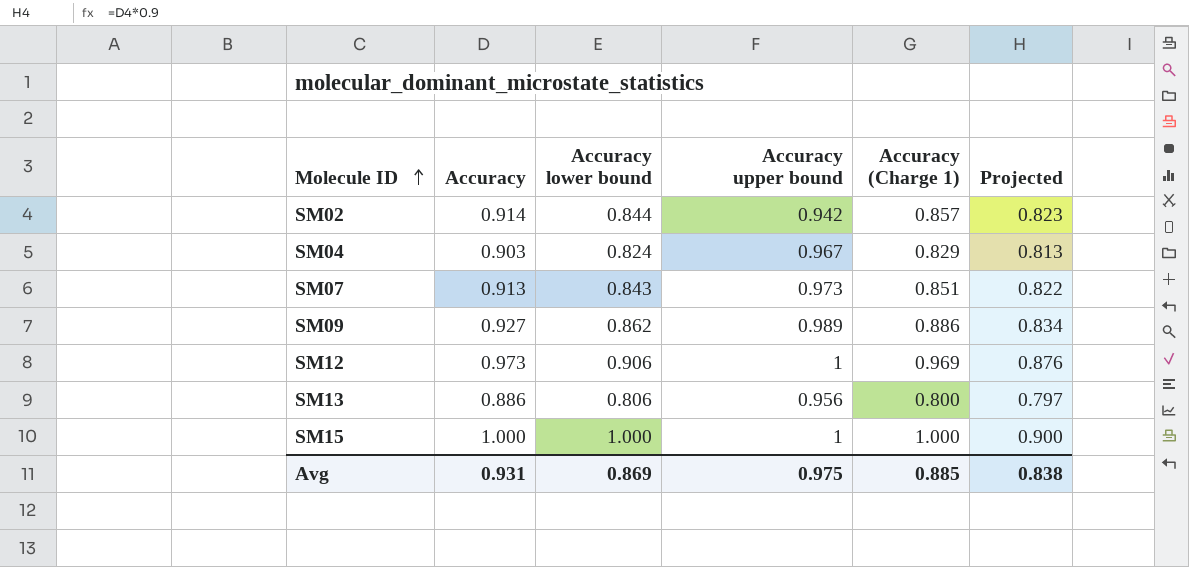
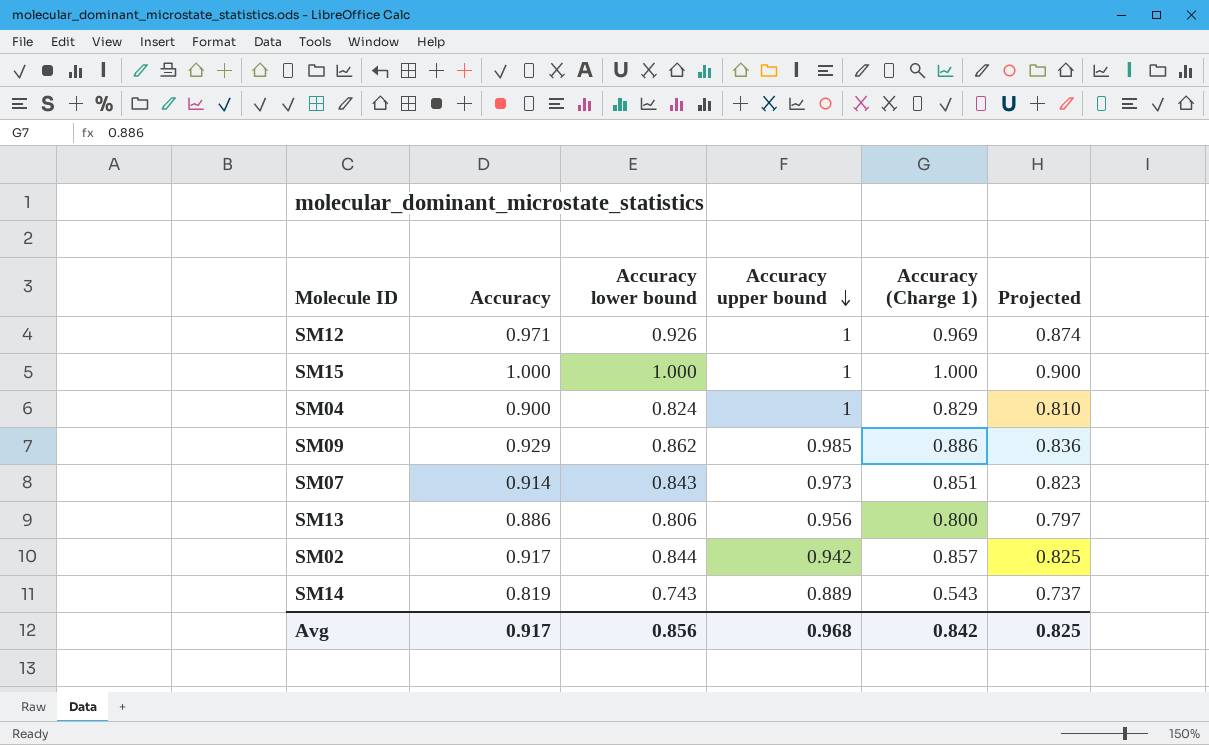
row order: Molecule ID ascending -> Accuracy upper bound descending
SM12 | Accuracy: 0.973 -> 0.971
SM12 | Accuracy lower bound: 0.906 -> 0.926
SM12 | Projected: 0.876 -> 0.874
SM04 | Accuracy: 0.903 -> 0.900
SM04 | Accuracy upper bound: 0.967 -> 1
SM04 | Projected: 0.813 -> 0.810
SM09 | Accuracy: 0.927 -> 0.929
SM09 | Accuracy upper bound: 0.989 -> 0.985
SM09 | Projected: 0.834 -> 0.836
SM07 | Accuracy: 0.913 -> 0.914
SM07 | Projected: 0.822 -> 0.823
SM02 | Accuracy: 0.914 -> 0.917
SM02 | Projected: 0.823 -> 0.825
row SM14: none -> 0.819 | 0.743 | 0.889 | 0.543 | 0.737
Avg | Accuracy: 0.931 -> 0.917
Avg | Accuracy lower bound: 0.869 -> 0.856
Avg | Accuracy upper bound: 0.975 -> 0.968
Avg | Accuracy (Charge 1): 0.885 -> 0.842
Avg | Projected: 0.838 -> 0.825

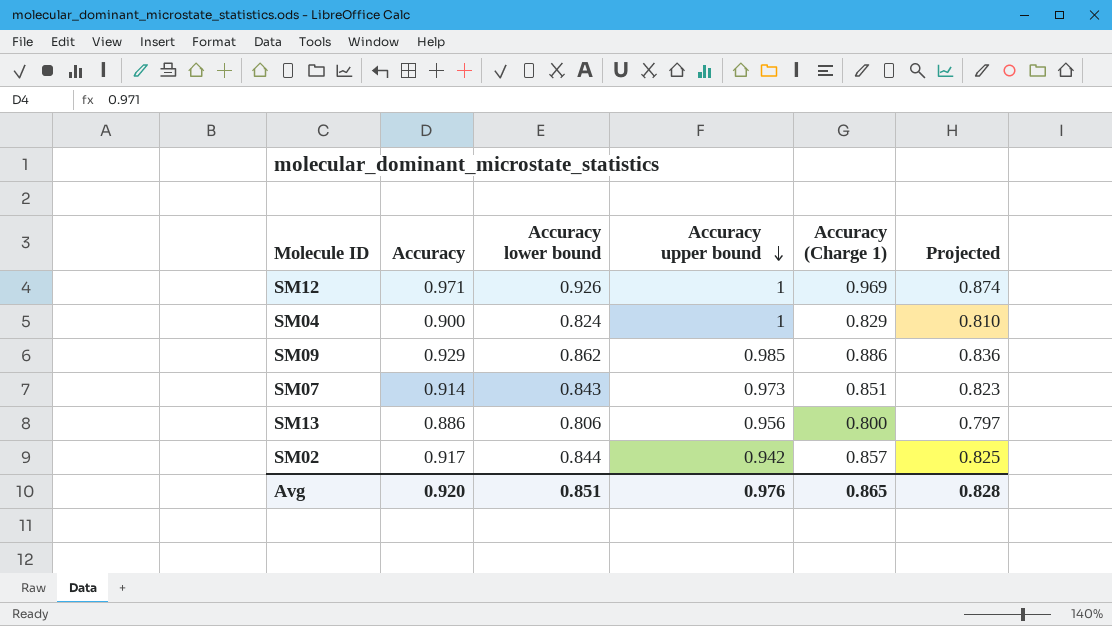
row SM15: 1.000 | 1.000 | 1 | 1.000 | 0.900 -> none
row SM14: 0.819 | 0.743 | 0.889 | 0.543 | 0.737 -> none
Avg | Accuracy: 0.917 -> 0.920
Avg | Accuracy lower bound: 0.856 -> 0.851
Avg | Accuracy upper bound: 0.968 -> 0.976
Avg | Accuracy (Charge 1): 0.842 -> 0.865
Avg | Projected: 0.825 -> 0.828

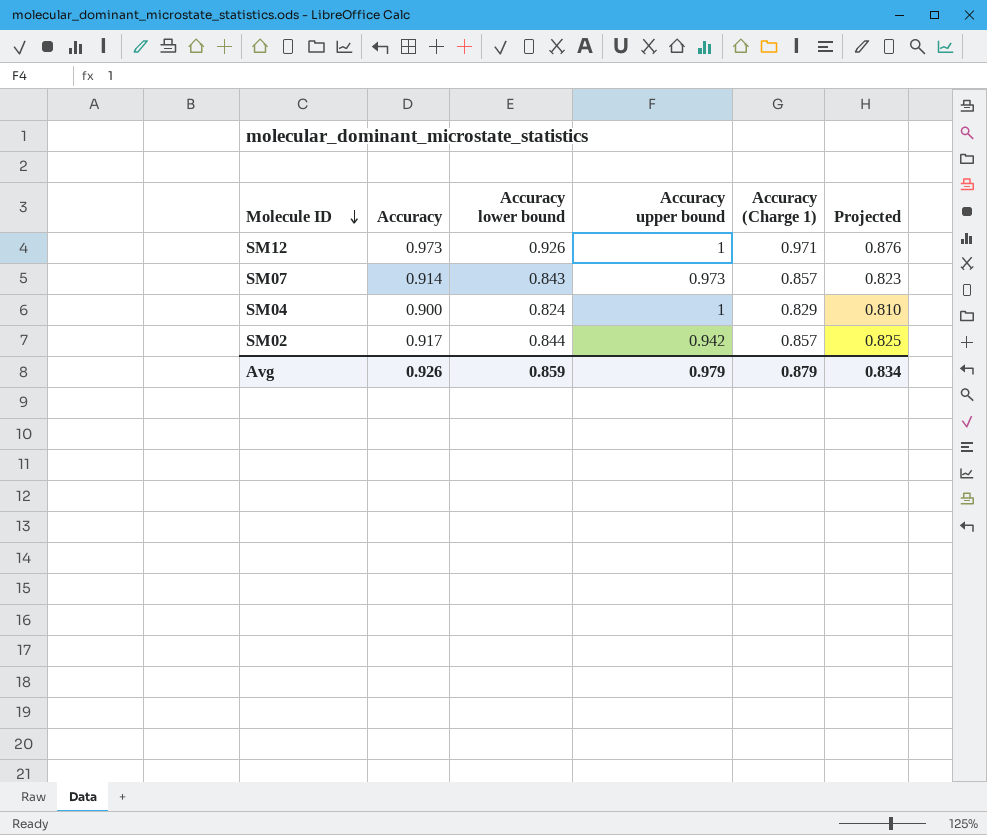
row order: Accuracy upper bound descending -> Molecule ID descending
row SM09: 0.929 | 0.862 | 0.985 | 0.886 | 0.836 -> none
row SM13: 0.886 | 0.806 | 0.956 | 0.800 | 0.797 -> none
SM12 | Accuracy: 0.971 -> 0.973
SM12 | Accuracy (Charge 1): 0.969 -> 0.971
SM12 | Projected: 0.874 -> 0.876
SM07 | Accuracy (Charge 1): 0.851 -> 0.857
Avg | Accuracy: 0.920 -> 0.926
Avg | Accuracy lower bound: 0.851 -> 0.859
Avg | Accuracy upper bound: 0.976 -> 0.979
Avg | Accuracy (Charge 1): 0.865 -> 0.879
Avg | Projected: 0.828 -> 0.834

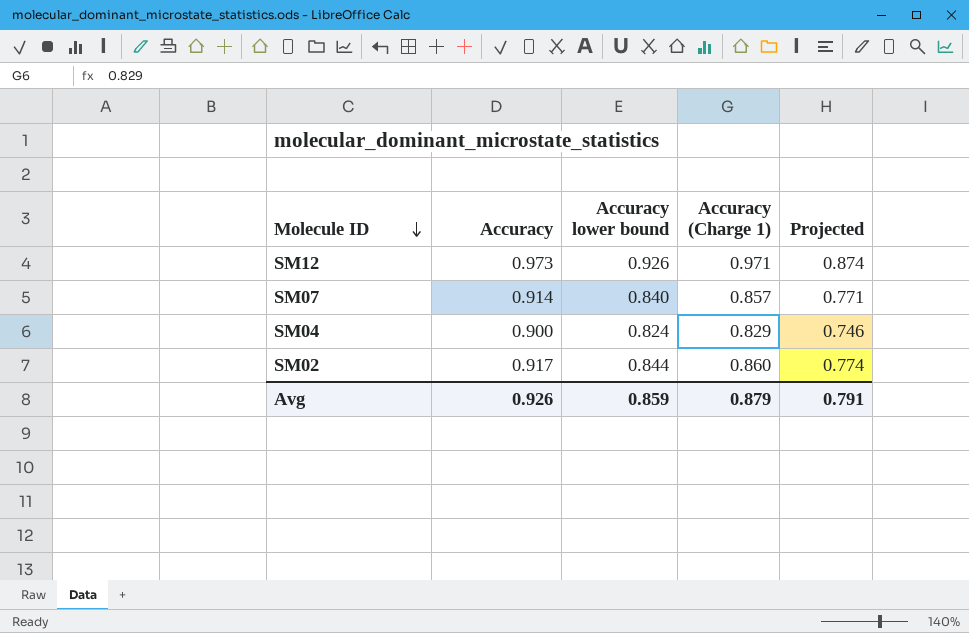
column Accuracy upper bound | position: 4 -> none
column Projected | formula: [Accuracy] * 0.9 -> [Accuracy (Charge 1)] * 0.9
SM07 | Accuracy lower bound: 0.843 -> 0.840
SM02 | Accuracy (Charge 1): 0.857 -> 0.860
Avg | Projected: 0.834 -> 0.791

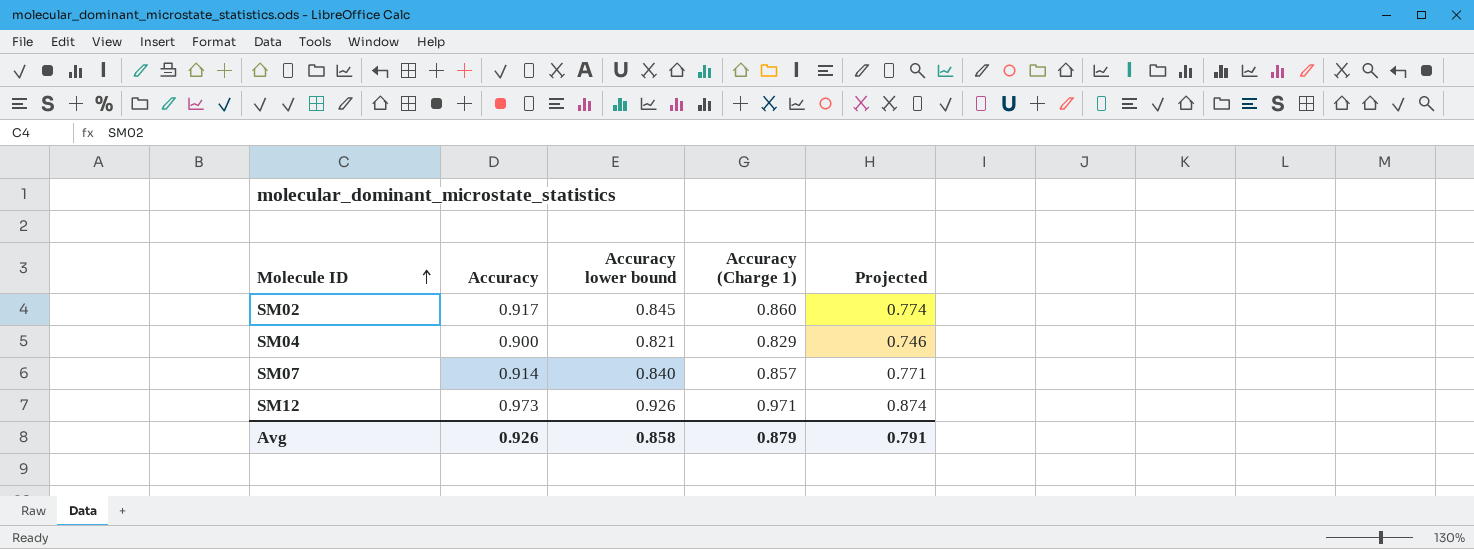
row order: Molecule ID descending -> Molecule ID ascending
SM02 | Accuracy lower bound: 0.844 -> 0.845
SM04 | Accuracy lower bound: 0.824 -> 0.821
Avg | Accuracy lower bound: 0.859 -> 0.858

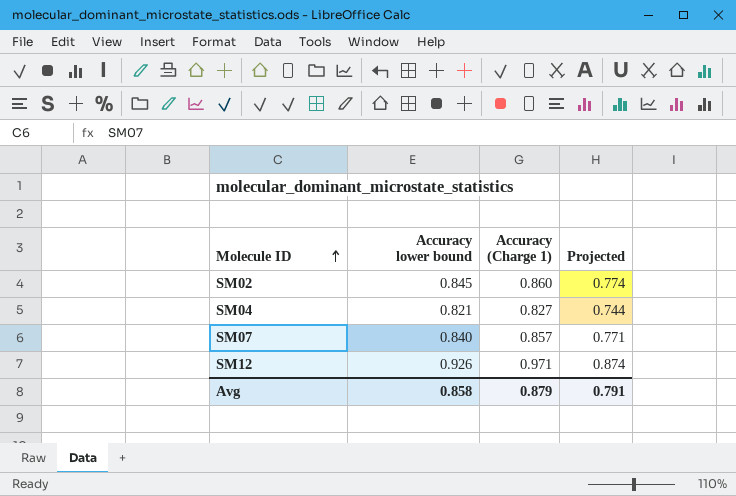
column Accuracy | position: 2 -> none
SM04 | Accuracy (Charge 1): 0.829 -> 0.827
SM04 | Projected: 0.746 -> 0.744

